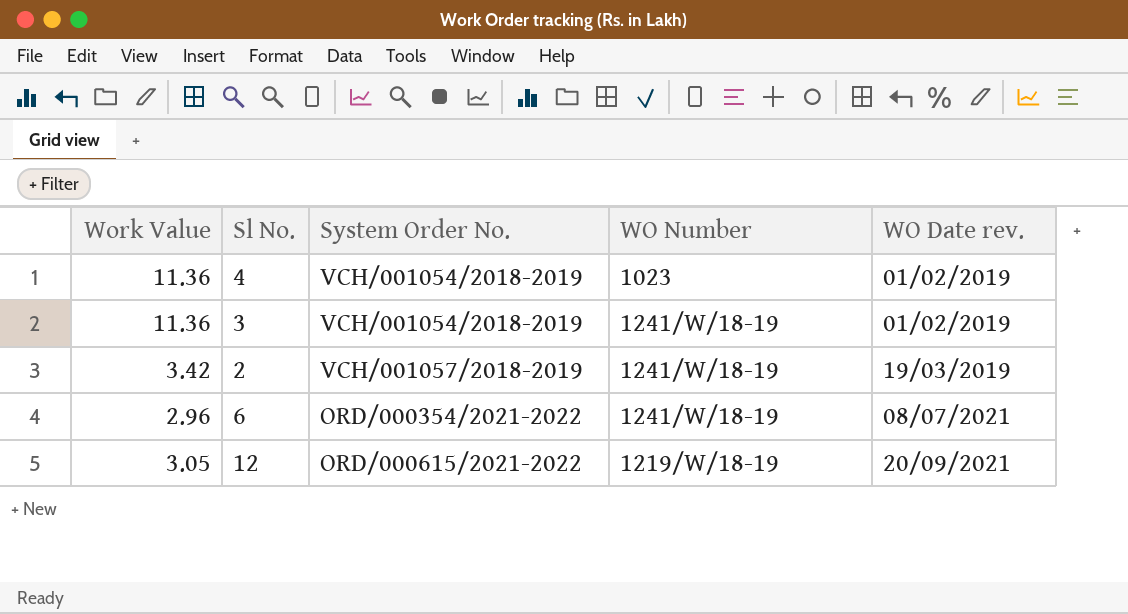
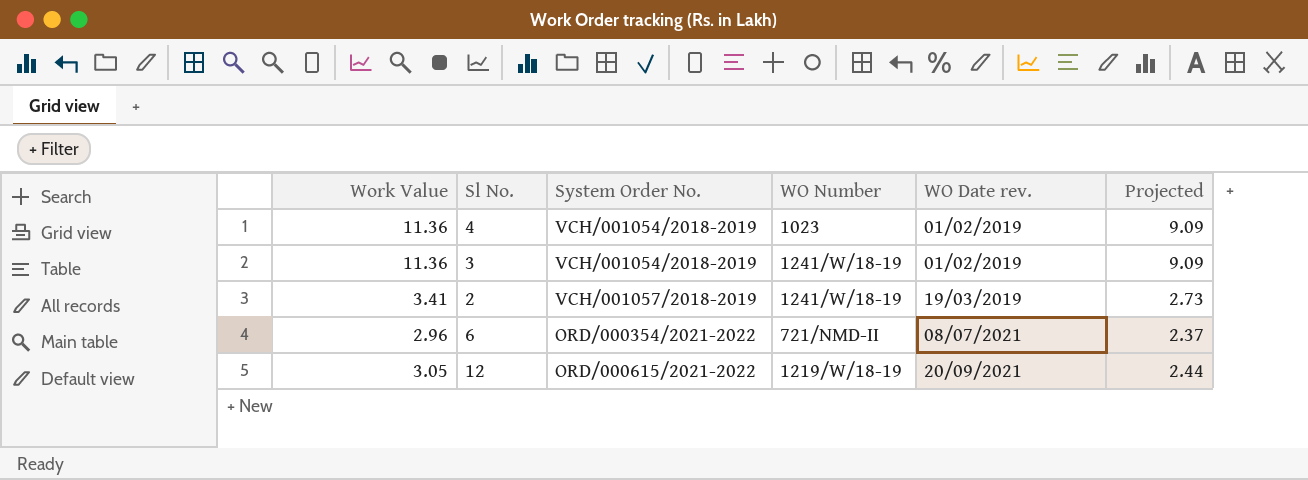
column Projected | formula: none -> [Work Value] * 0.8
2 | Work Value: 3.42 -> 3.41
6 | WO Number: 1241/W/18-19 -> 721/NMD-II

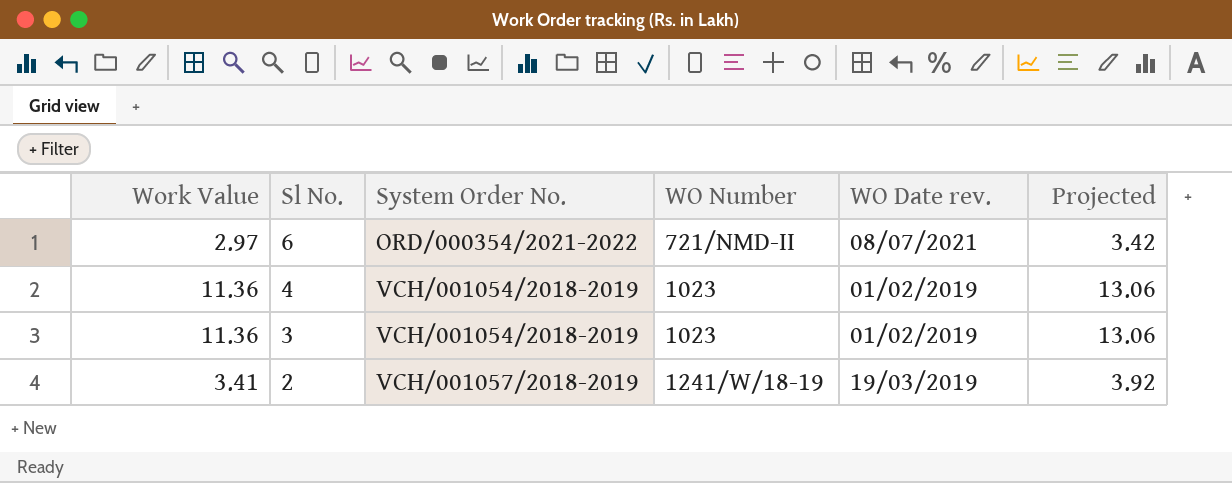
row order: WO Date rev. ascending -> Sl No. descending
column Projected | formula: [Work Value] * 0.8 -> [Work Value] * 1.15
row 12: 3.05 | ORD/000615/2021-2022 | 1219/W/18-19 | 20/09/2021 | 2.44 -> none
6 | Work Value: 2.96 -> 2.97
3 | WO Number: 1241/W/18-19 -> 1023

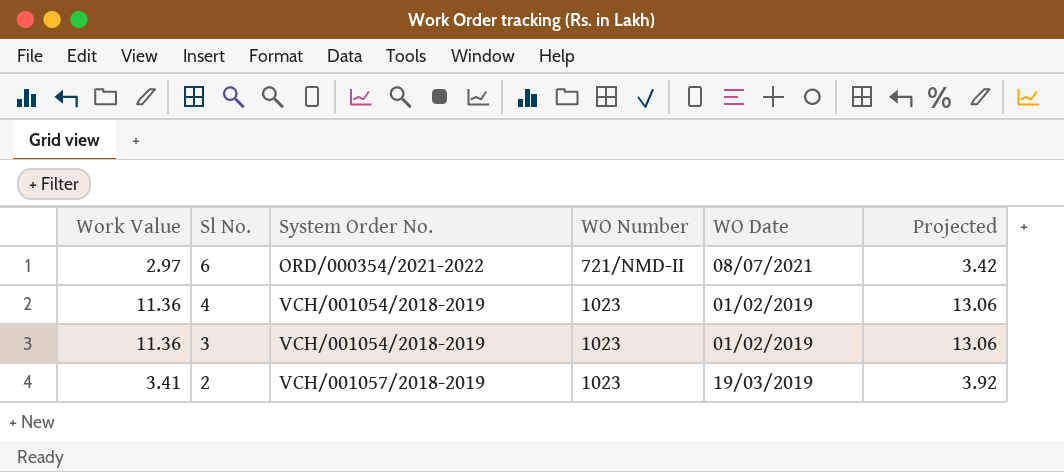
column name: WO Date rev. -> WO Date
2 | WO Number: 1241/W/18-19 -> 1023

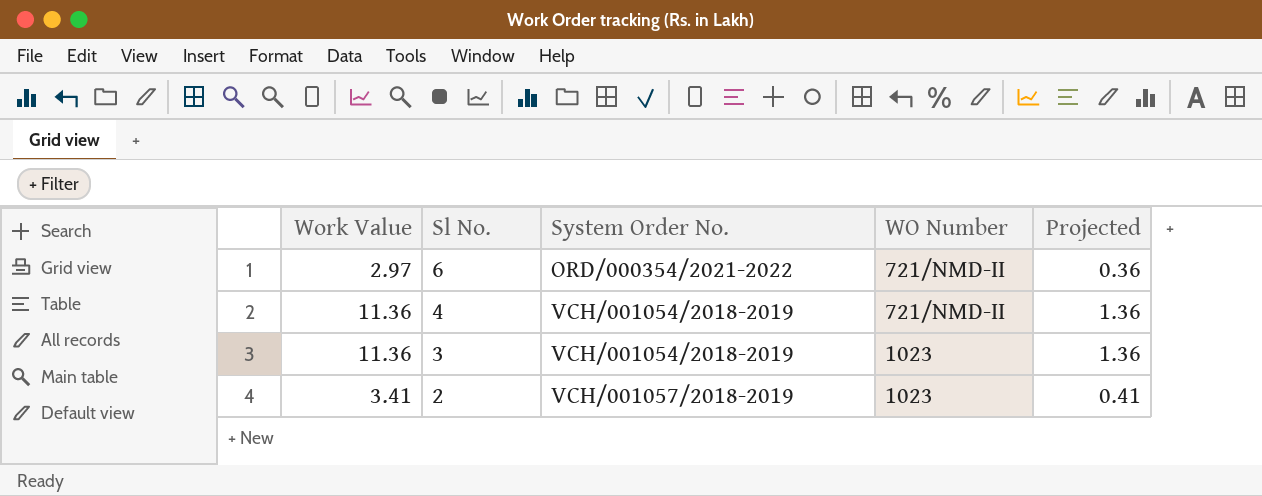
column WO Date | position: 5 -> none
column Projected | formula: [Work Value] * 1.15 -> [Work Value] * 0.12
4 | WO Number: 1023 -> 721/NMD-II

